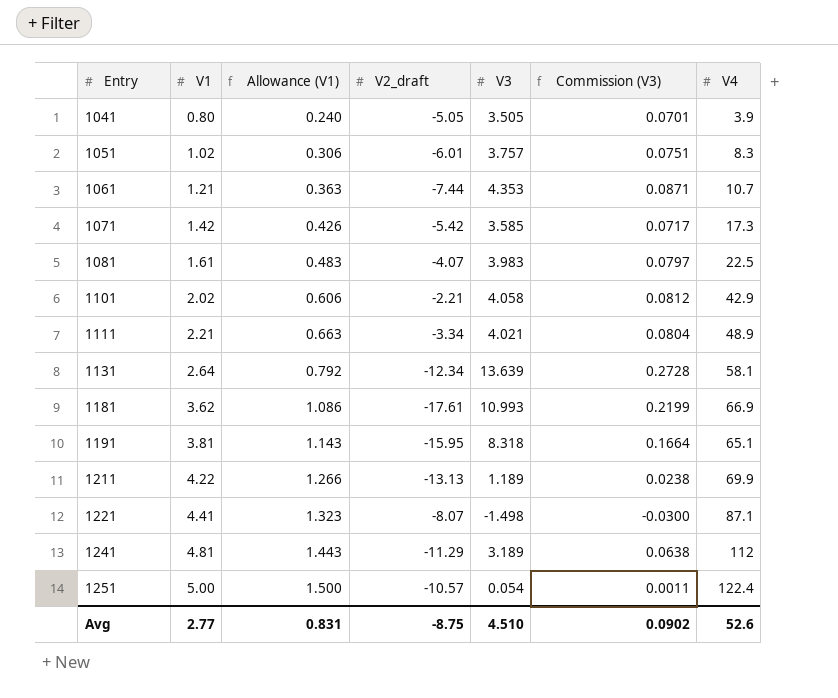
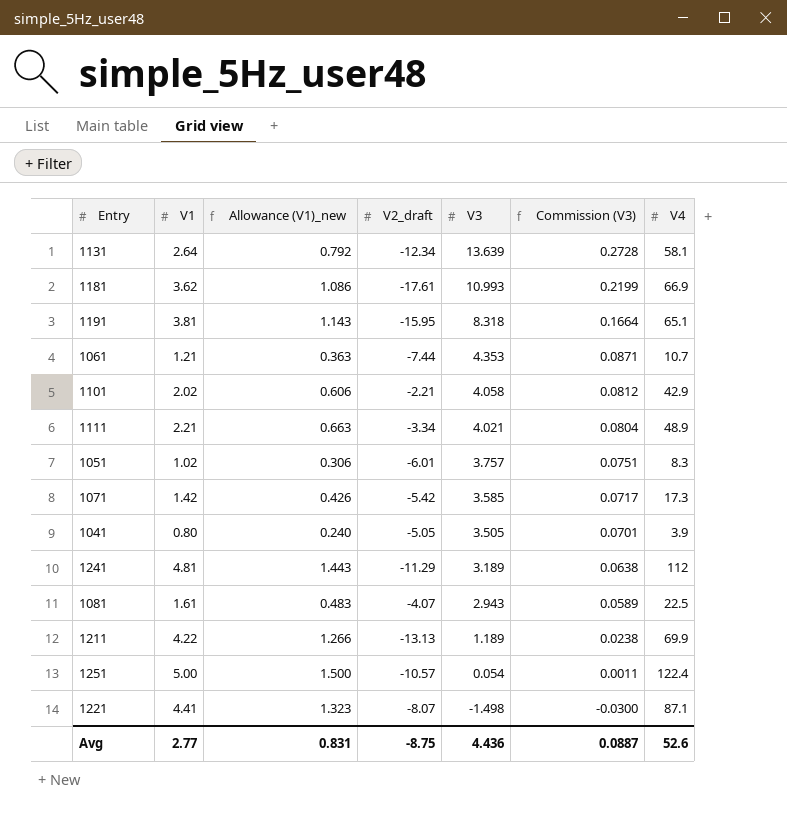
row order: Entry ascending -> V3 descending
column name: Allowance (V1) -> Allowance (V1)_new
1081 | V3: 3.983 -> 2.943
1081 | Commission (V3): 0.0797 -> 0.0589
Avg | V3: 4.510 -> 4.436
Avg | Commission (V3): 0.0902 -> 0.0887

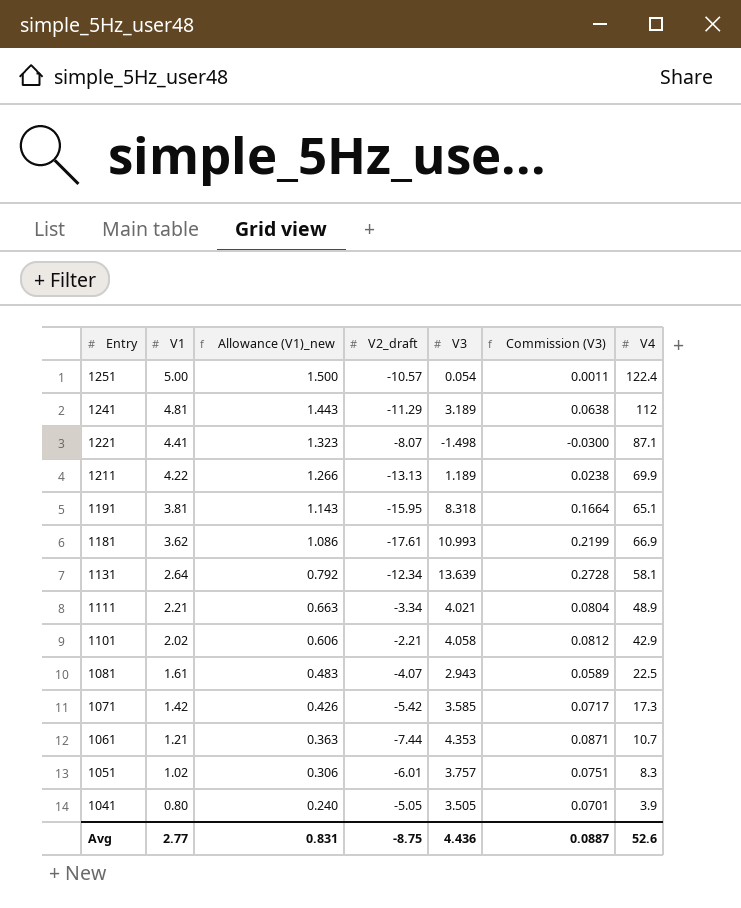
row order: V3 descending -> Entry descending

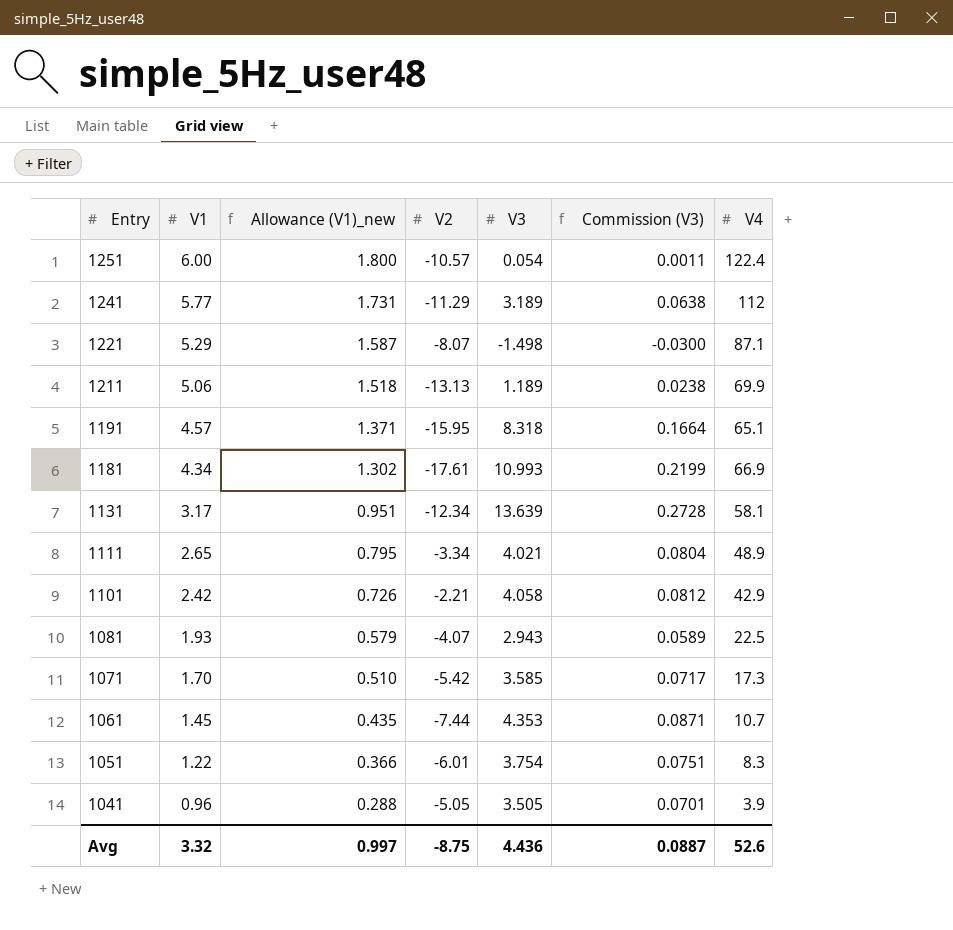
column name: V2_draft -> V2
1251 | V1: 5.00 -> 6.00
1251 | Allowance (V1)_new: 1.500 -> 1.800
1241 | V1: 4.81 -> 5.77
1241 | Allowance (V1)_new: 1.443 -> 1.731
1221 | V1: 4.41 -> 5.29
1221 | Allowance (V1)_new: 1.323 -> 1.587
1211 | V1: 4.22 -> 5.06
1211 | Allowance (V1)_new: 1.266 -> 1.518
1191 | V1: 3.81 -> 4.57
1191 | Allowance (V1)_new: 1.143 -> 1.371
1181 | V1: 3.62 -> 4.34
1181 | Allowance (V1)_new: 1.086 -> 1.302
1131 | V1: 2.64 -> 3.17
1131 | Allowance (V1)_new: 0.792 -> 0.951
1111 | V1: 2.21 -> 2.65
1111 | Allowance (V1)_new: 0.663 -> 0.795
1101 | V1: 2.02 -> 2.42
1101 | Allowance (V1)_new: 0.606 -> 0.726
1081 | V1: 1.61 -> 1.93
1081 | Allowance (V1)_new: 0.483 -> 0.579
1071 | V1: 1.42 -> 1.70
1071 | Allowance (V1)_new: 0.426 -> 0.510
1061 | V1: 1.21 -> 1.45
1061 | Allowance (V1)_new: 0.363 -> 0.435
1051 | V1: 1.02 -> 1.22
1051 | Allowance (V1)_new: 0.306 -> 0.366
1051 | V3: 3.757 -> 3.754
1041 | V1: 0.80 -> 0.96
1041 | Allowance (V1)_new: 0.240 -> 0.288
Avg | V1: 2.77 -> 3.32
Avg | Allowance (V1)_new: 0.831 -> 0.997

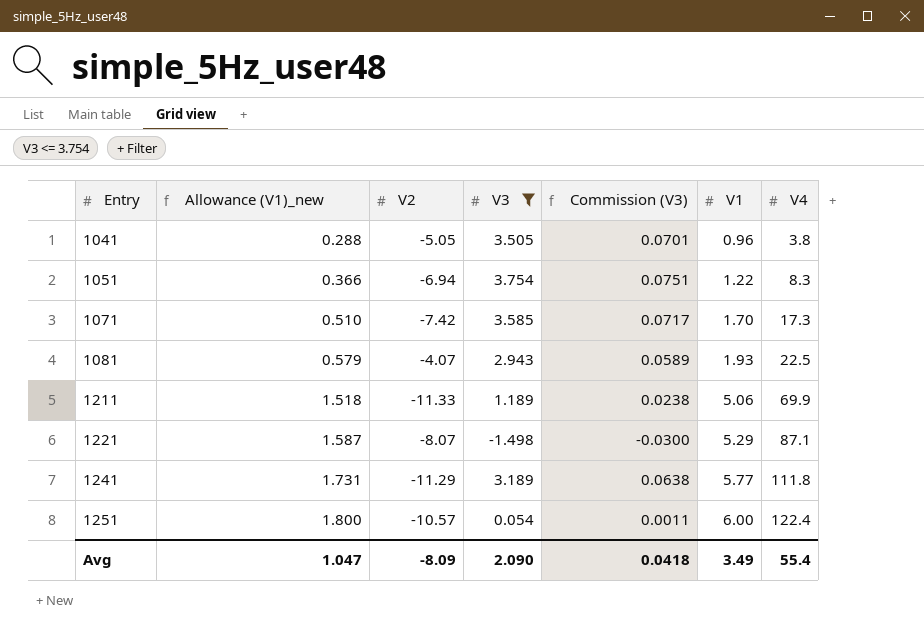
filter: none -> V3 <= 3.754
row order: Entry descending -> Entry ascending
column V1 | position: 2 -> 6
1041 | V4: 3.9 -> 3.8
1051 | V2: -6.01 -> -6.94
1071 | V2: -5.42 -> -7.42
1211 | V2: -13.13 -> -11.33
1241 | V4: 112 -> 111.8
Avg | Allowance (V1)_new: 0.997 -> 1.047
Avg | V2: -8.75 -> -8.09
Avg | V3: 4.436 -> 2.090
Avg | Commission (V3): 0.0887 -> 0.0418
Avg | V1: 3.32 -> 3.49
Avg | V4: 52.6 -> 55.4

